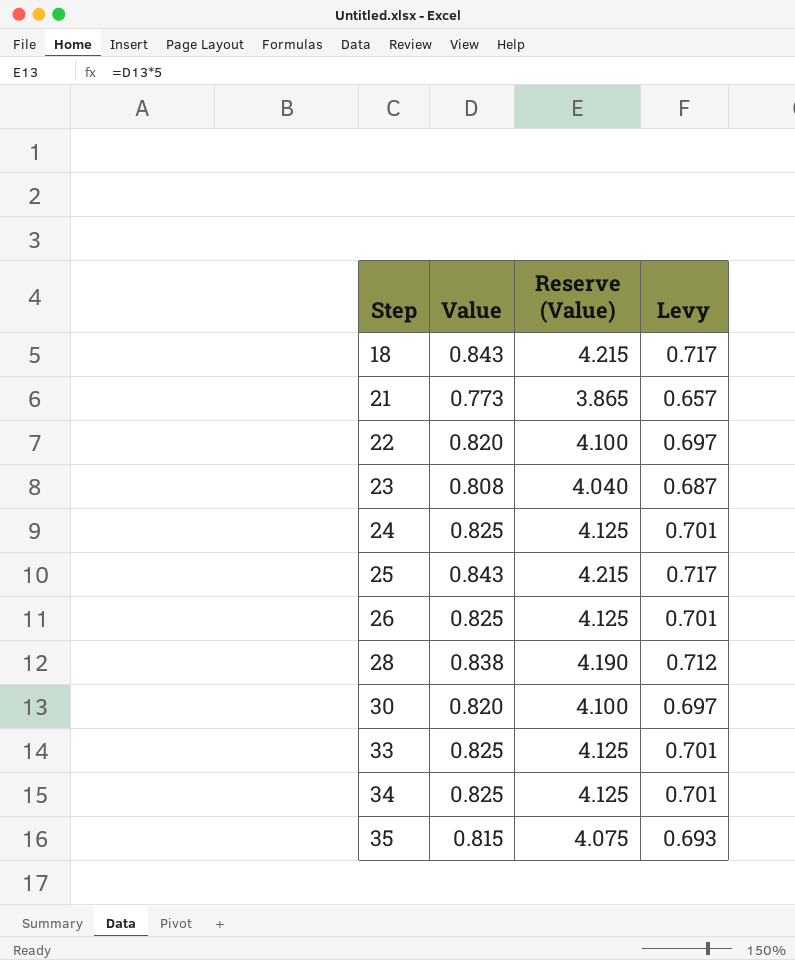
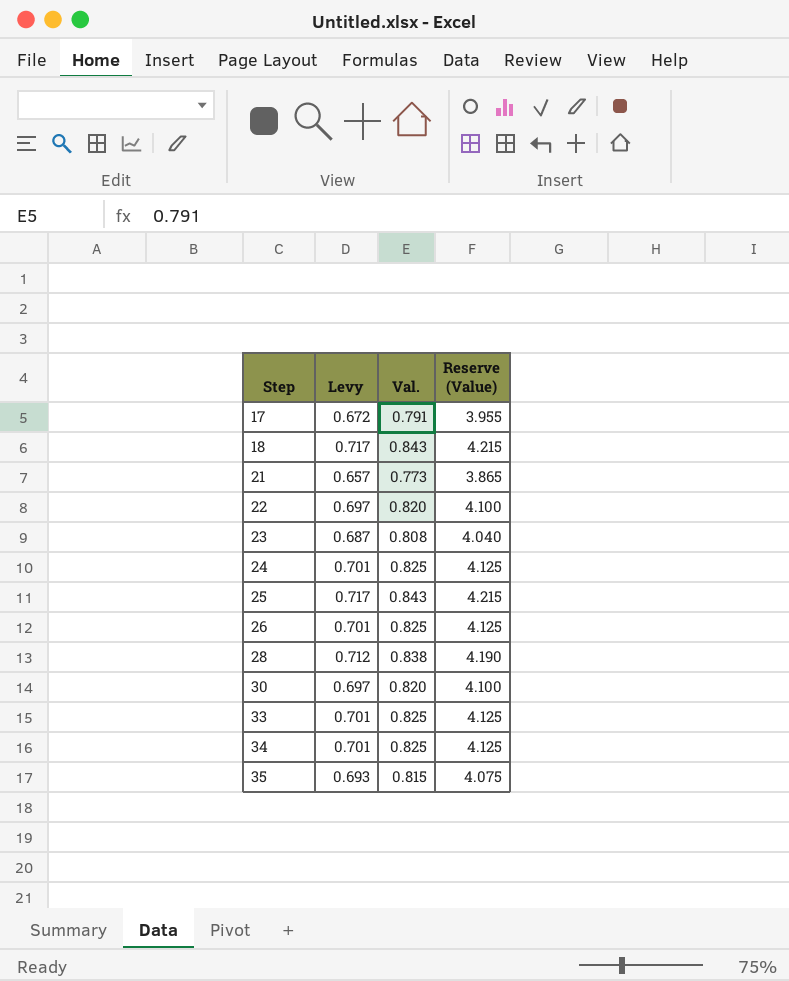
column Levy | position: 4 -> 2
column name: Value -> Val.
row 17: none -> 0.672 | 0.791 | 3.955

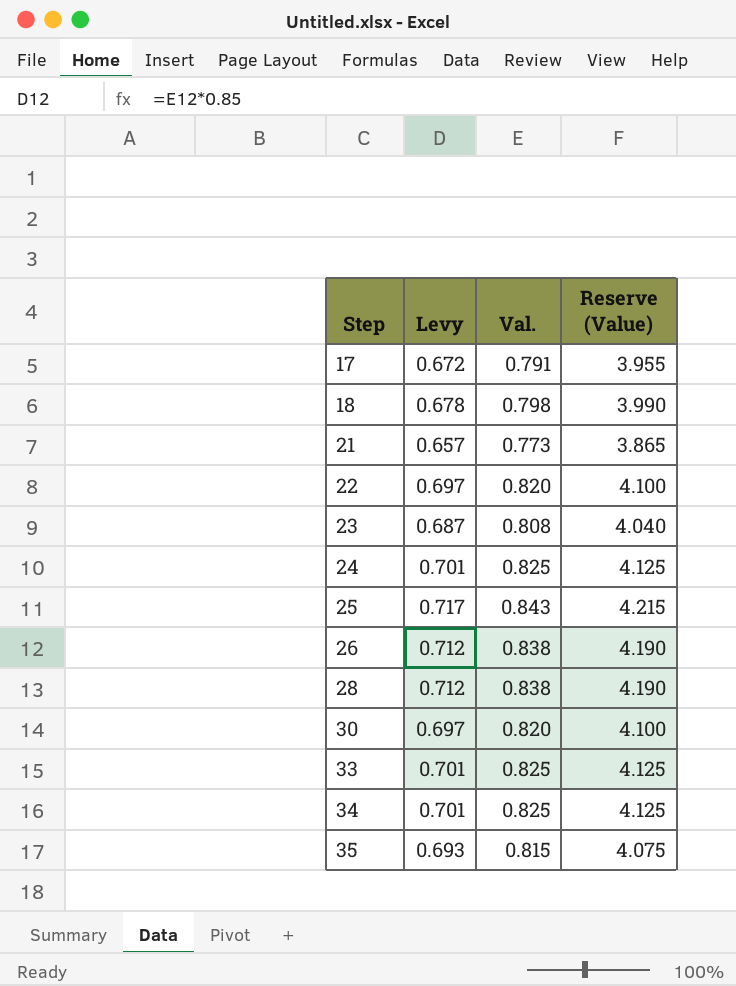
18 | Levy: 0.717 -> 0.678
18 | Val.: 0.843 -> 0.798
18 | Reserve (Value): 4.215 -> 3.990
26 | Levy: 0.701 -> 0.712
26 | Val.: 0.825 -> 0.838
26 | Reserve (Value): 4.125 -> 4.190

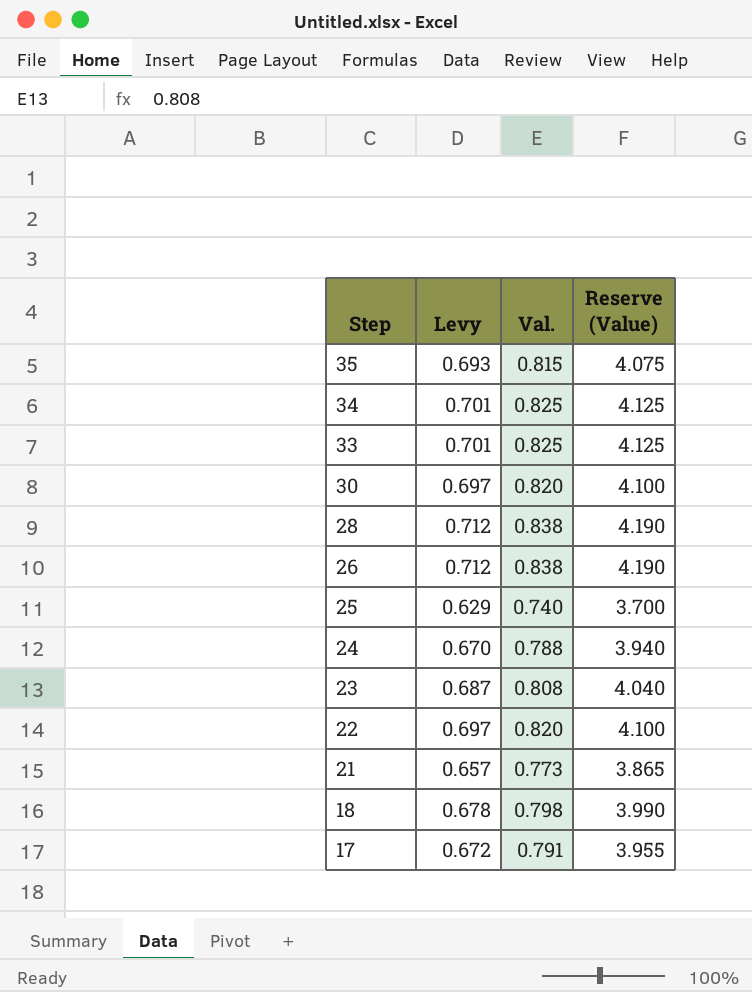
row order: Step ascending -> Step descending
25 | Levy: 0.717 -> 0.629
25 | Val.: 0.843 -> 0.740
25 | Reserve (Value): 4.215 -> 3.700
24 | Levy: 0.701 -> 0.670
24 | Val.: 0.825 -> 0.788
24 | Reserve (Value): 4.125 -> 3.940

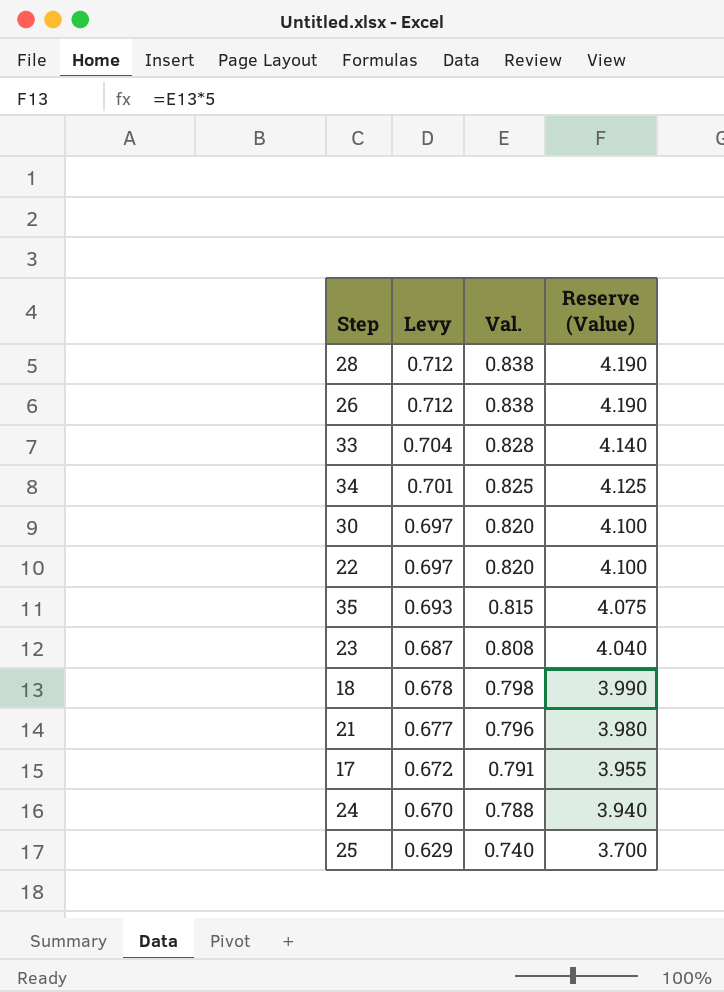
row order: Step descending -> Levy descending
33 | Levy: 0.701 -> 0.704
33 | Val.: 0.825 -> 0.828
33 | Reserve (Value): 4.125 -> 4.140
21 | Levy: 0.657 -> 0.677
21 | Val.: 0.773 -> 0.796
21 | Reserve (Value): 3.865 -> 3.980

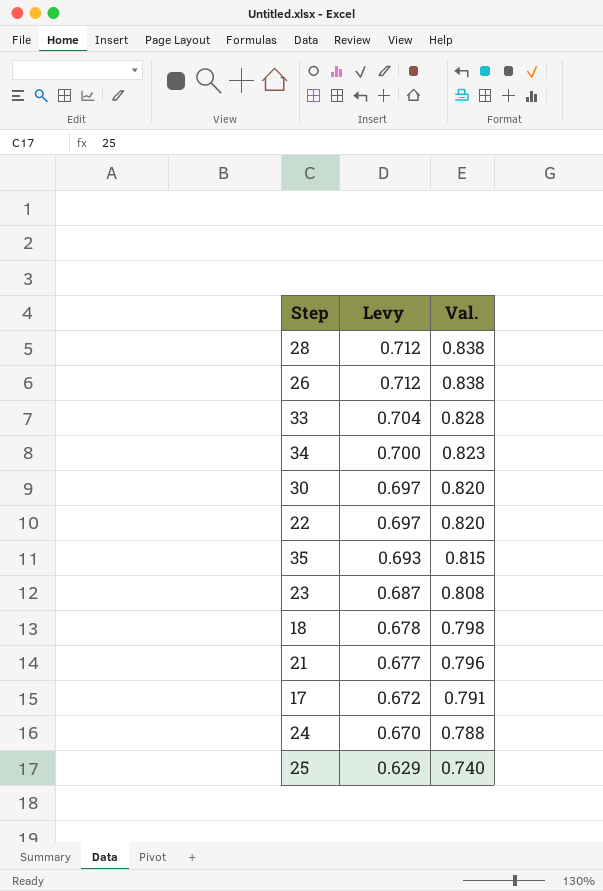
column Reserve (Value) | formula: [Val.] * 5 -> none
34 | Levy: 0.701 -> 0.700
34 | Val.: 0.825 -> 0.823

